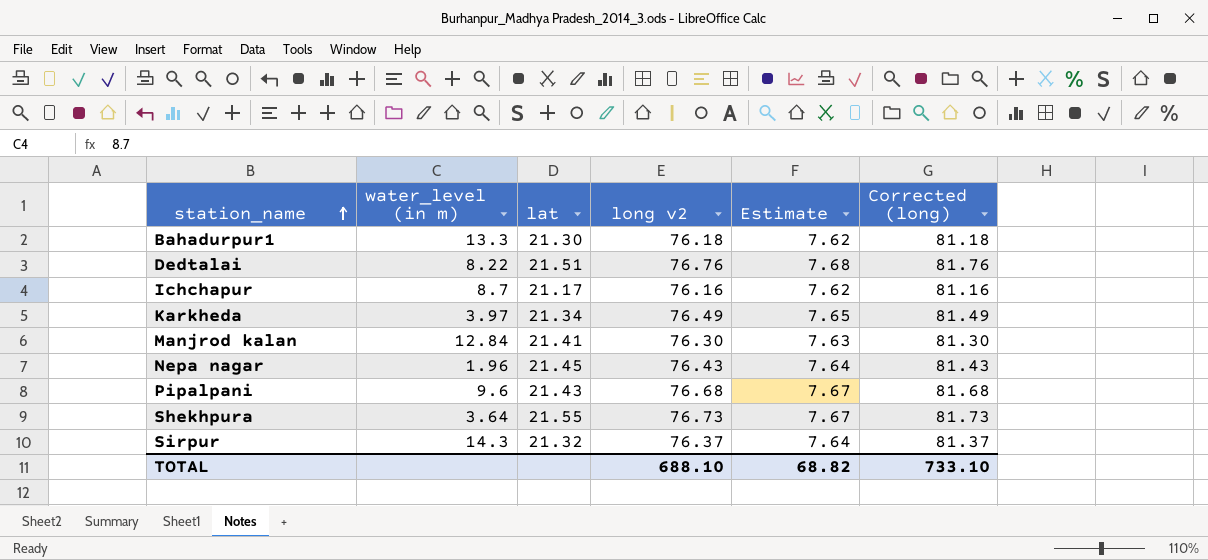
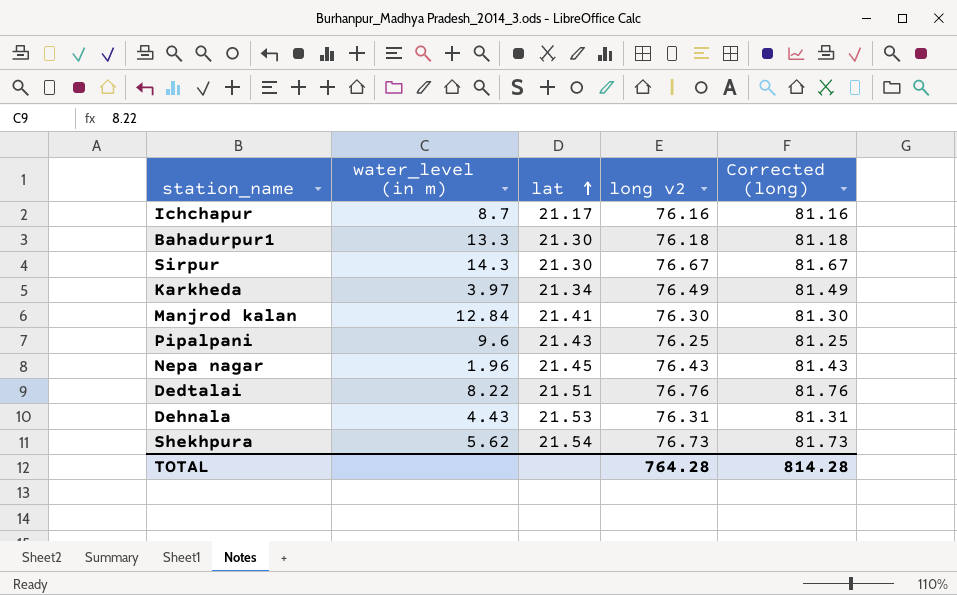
row order: station_name ascending -> lat ascending
column Estimate | formula: [long v2] * 0.1 -> none
Sirpur | lat: 21.32 -> 21.30
Sirpur | long v2: 76.37 -> 76.67
Sirpur | Corrected (long): 81.37 -> 81.67
Pipalpani | long v2: 76.68 -> 76.25
Pipalpani | Corrected (long): 81.68 -> 81.25
row Dehnala: none -> 4.43 | 21.53 | 76.31 | 81.31
Shekhpura | water_level (in m): 3.64 -> 5.62
Shekhpura | lat: 21.55 -> 21.54
TOTAL | long v2: 688.10 -> 764.28
TOTAL | Corrected (long): 733.10 -> 814.28

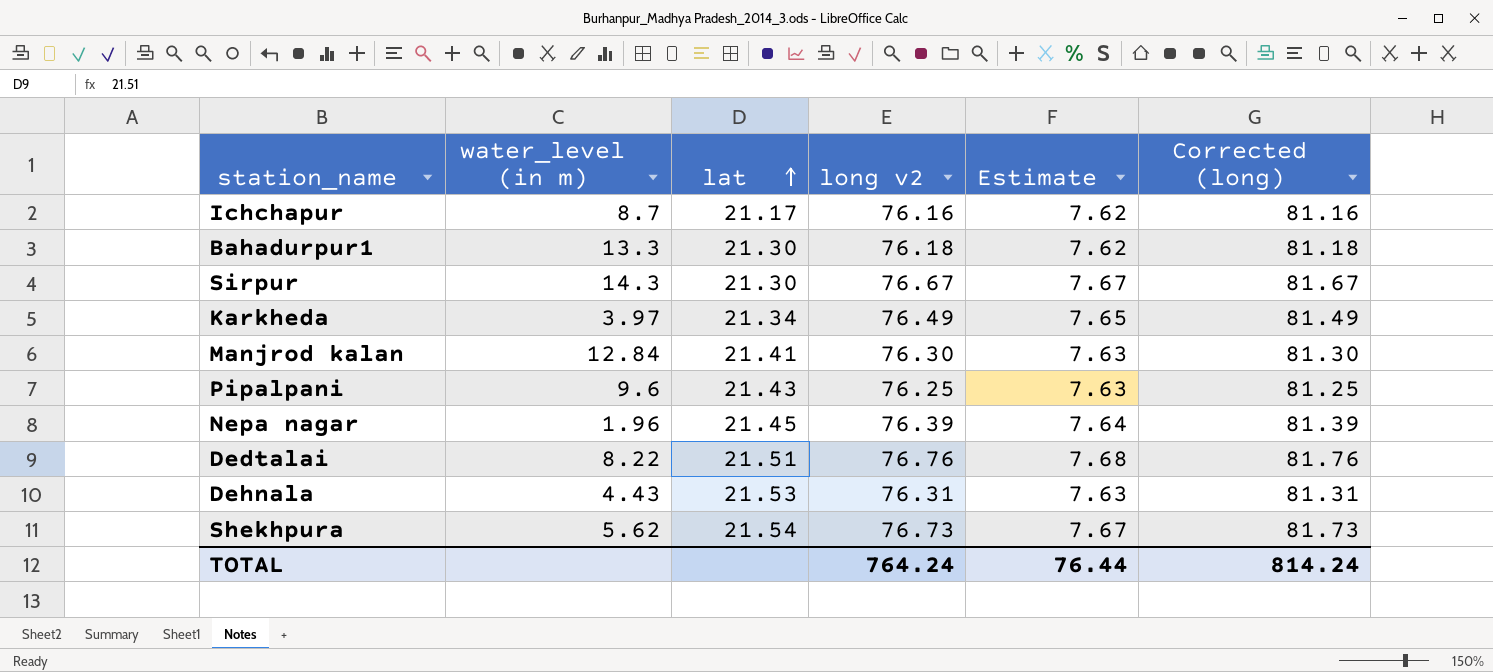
column Estimate | formula: none -> [long v2] * 0.1
Nepa nagar | long v2: 76.43 -> 76.39
Nepa nagar | Corrected (long): 81.43 -> 81.39
TOTAL | long v2: 764.28 -> 764.24
TOTAL | Corrected (long): 814.28 -> 814.24

